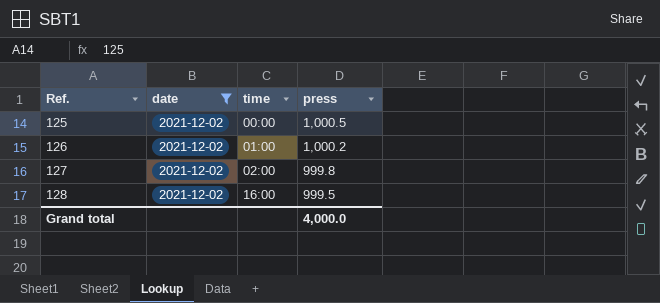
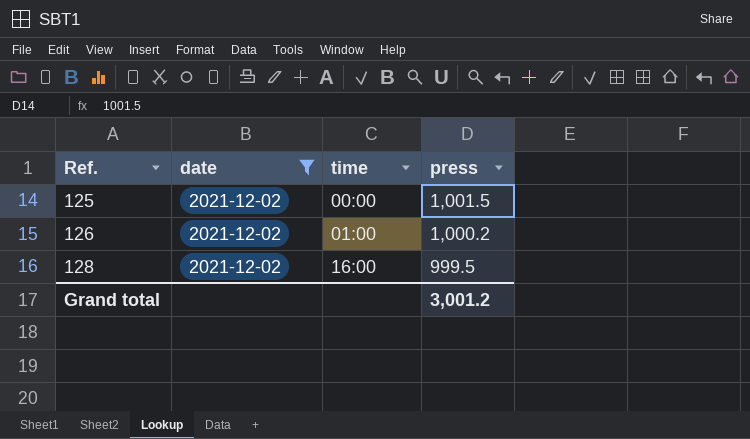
row 127: 2021-12-02 | 02:00 | 999.8 -> none
125 | press: 1,000.5 -> 1,001.5
Grand total | press: 4,000.0 -> 3,001.2

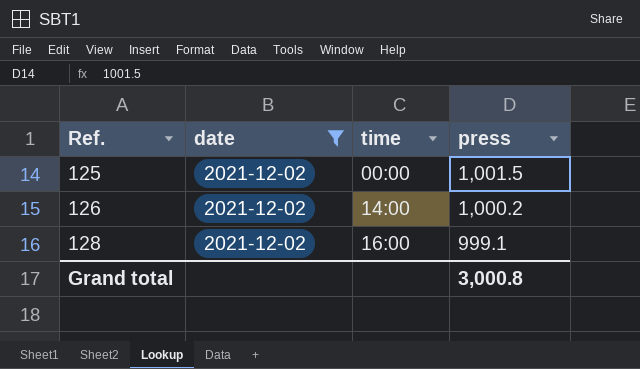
126 | time: 01:00 -> 14:00
128 | press: 999.5 -> 999.1
Grand total | press: 3,001.2 -> 3,000.8

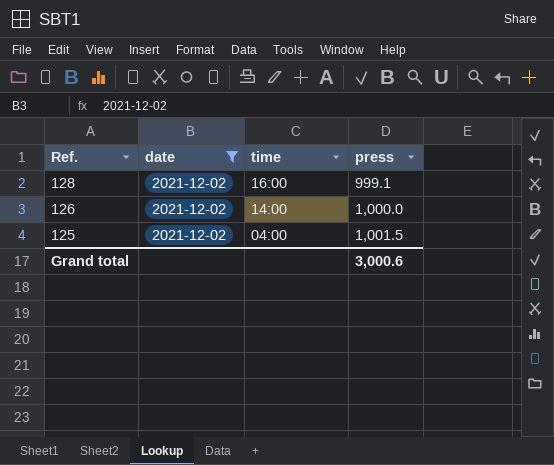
row order: Ref. ascending -> Ref. descending
126 | press: 1,000.2 -> 1,000.0
125 | time: 00:00 -> 04:00
Grand total | press: 3,000.8 -> 3,000.6

